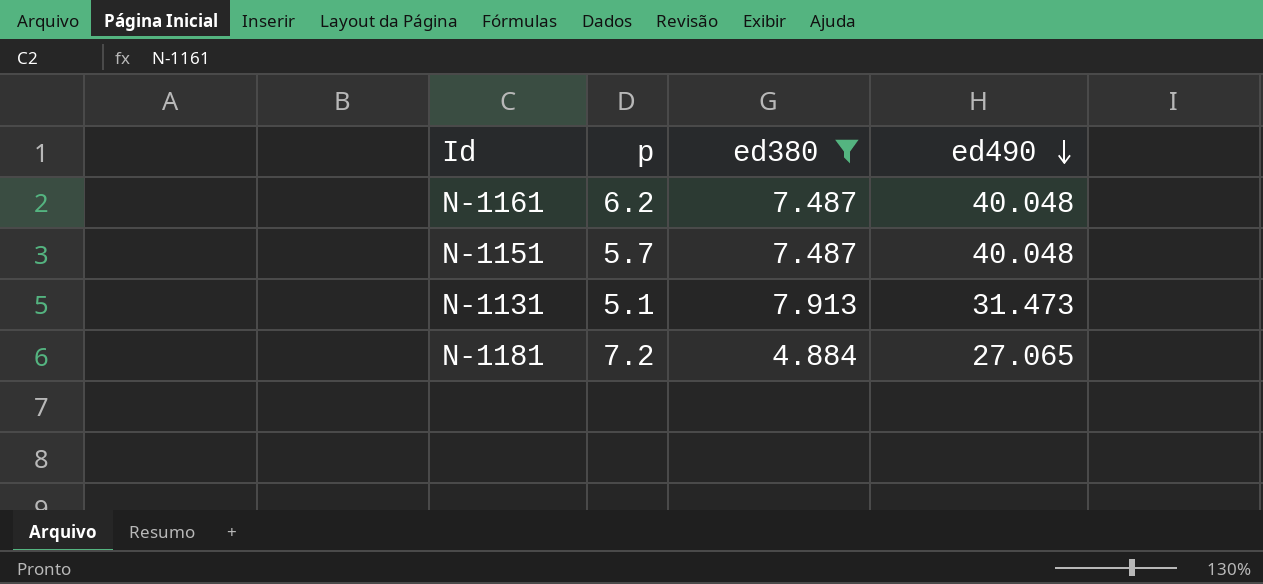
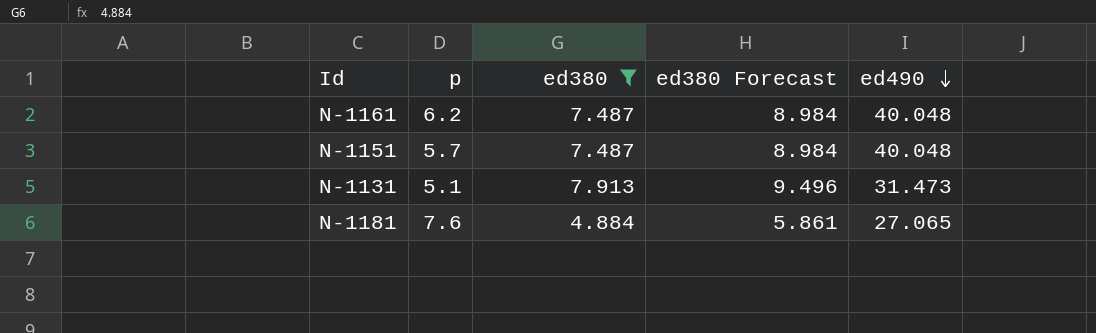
column ed380 Forecast | formula: none -> [ed380] * 1.2
N-1181 | p: 7.2 -> 7.6

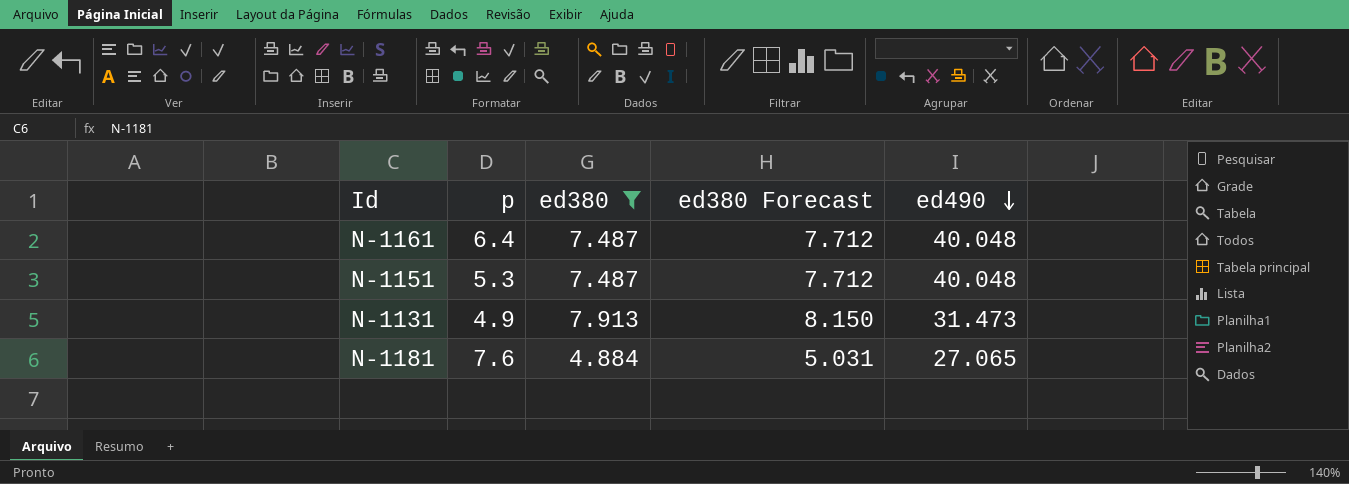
column ed380 Forecast | formula: [ed380] * 1.2 -> [ed380] * 1.03
N-1161 | p: 6.2 -> 6.4
N-1151 | p: 5.7 -> 5.3
N-1131 | p: 5.1 -> 4.9

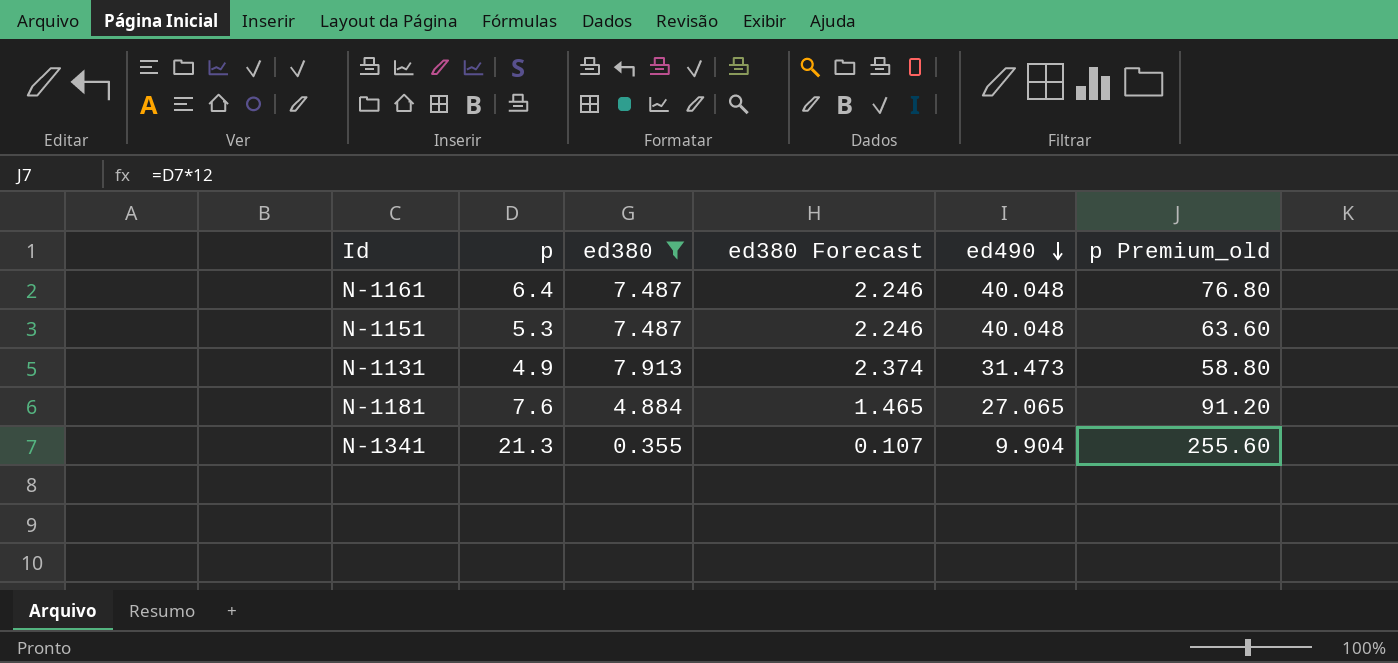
column ed380 Forecast | formula: [ed380] * 1.03 -> [ed380] * 0.3
column p Premium_old | formula: none -> [p] * 12
row N-1341: none -> 21.3 | 0.355 | 0.107 | 9.904 | 255.60

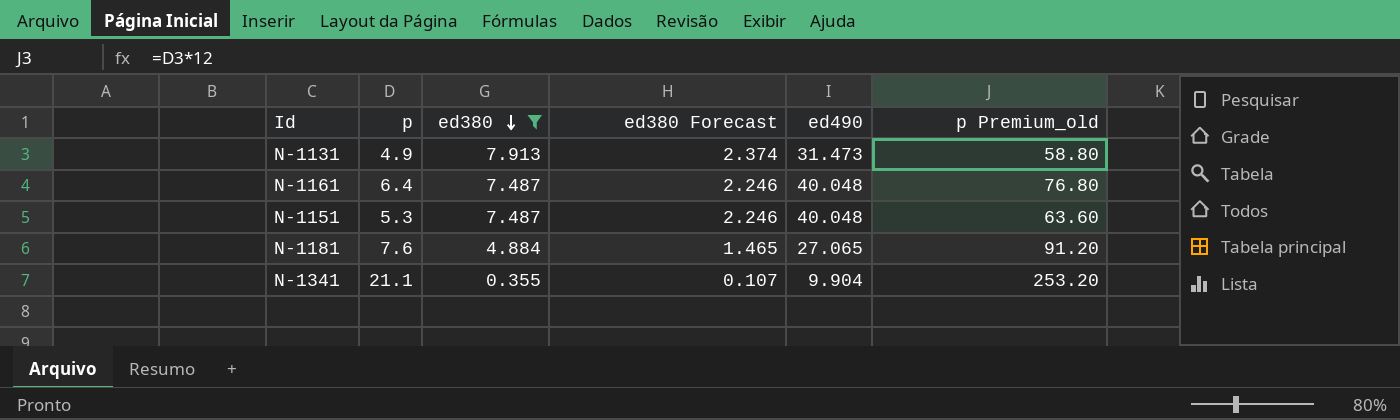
row order: ed490 descending -> ed380 descending
N-1341 | p: 21.3 -> 21.1
N-1341 | p Premium_old: 255.60 -> 253.20

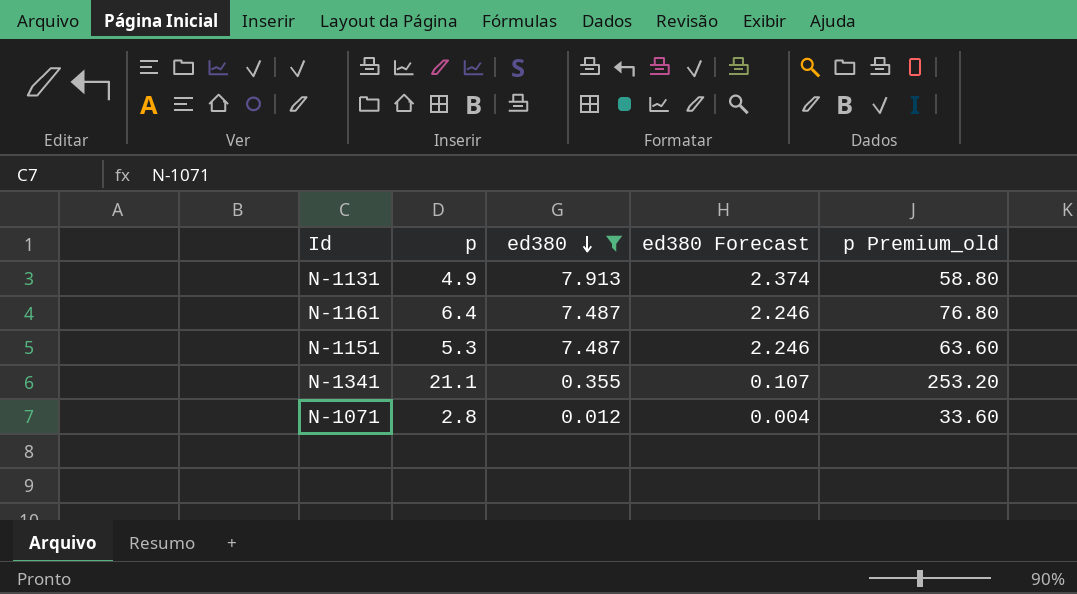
column ed490 | position: 5 -> none
row N-1181: 7.6 | 4.884 | 1.465 | 27.065 | 91.20 -> none
row N-1071: none -> 2.8 | 0.012 | 0.004 | 33.60

